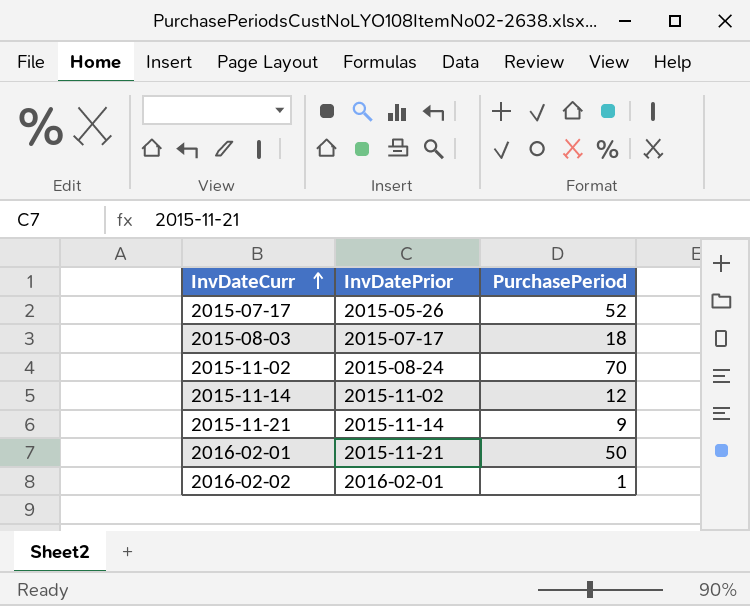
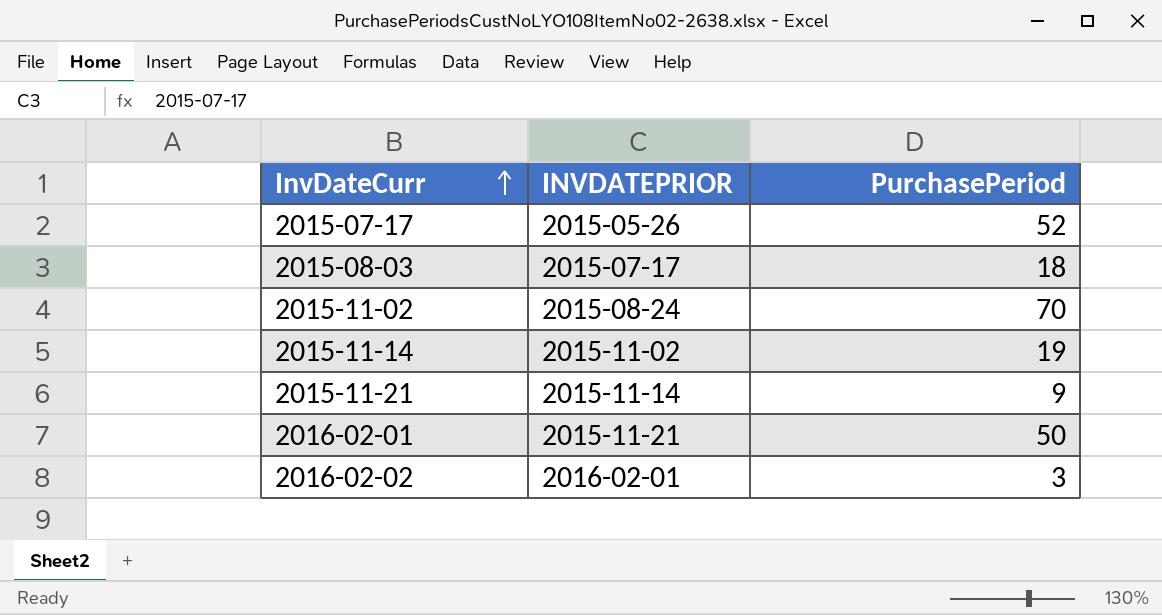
column name: InvDatePrior -> INVDATEPRIOR
2015-11-14 | PurchasePeriod: 12 -> 19
2016-02-02 | PurchasePeriod: 1 -> 3

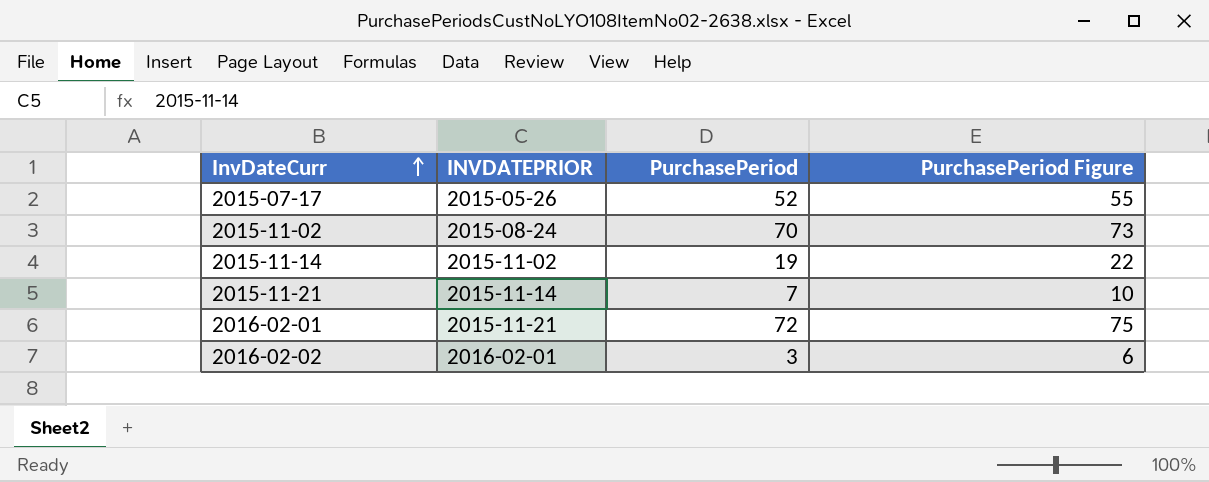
column PurchasePeriod Figure | formula: none -> [PurchasePeriod] + 3
row 2015-08-03: 2015-07-17 | 18 -> none
2015-11-21 | PurchasePeriod: 9 -> 7
2016-02-01 | PurchasePeriod: 50 -> 72

